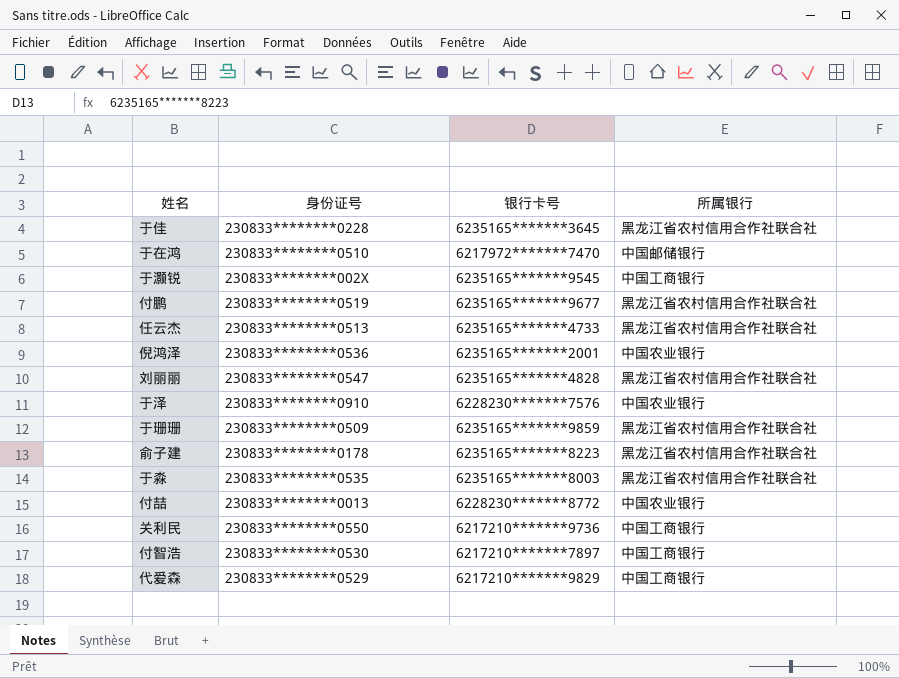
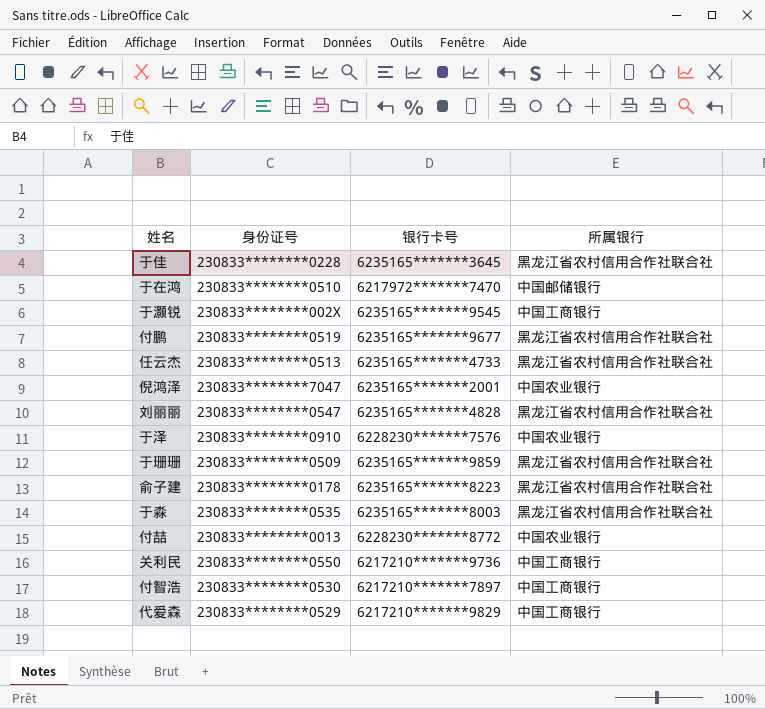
倪鸿泽 | 身份证号: 230833********0536 -> 230833********7047

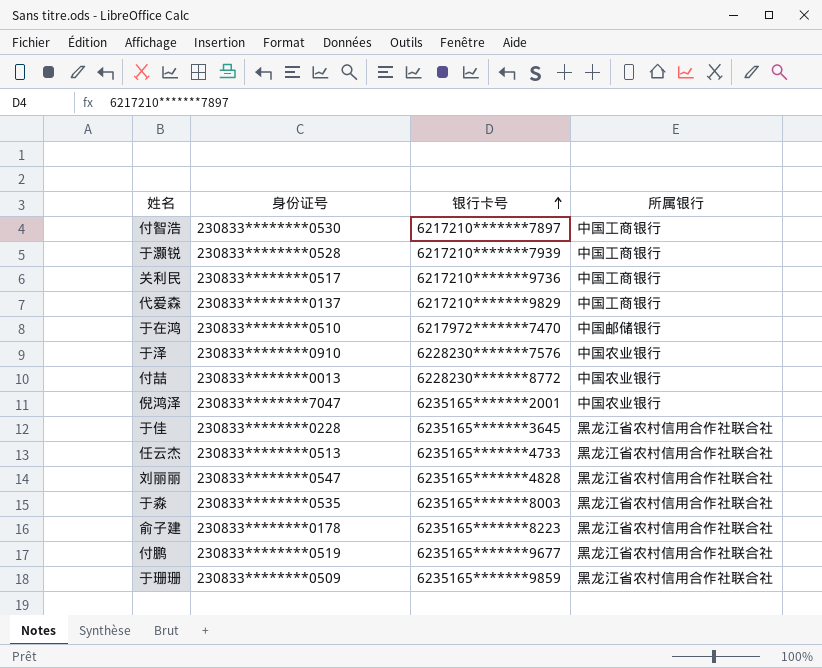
row order: none -> 银行卡号 ascending
于灏锐 | 身份证号: 230833********002X -> 230833********0528
于灏锐 | 银行卡号: 6235165*******9545 -> 6217210*******7939
关利民 | 身份证号: 230833********0550 -> 230833********0517
代爱森 | 身份证号: 230833********0529 -> 230833********0137

